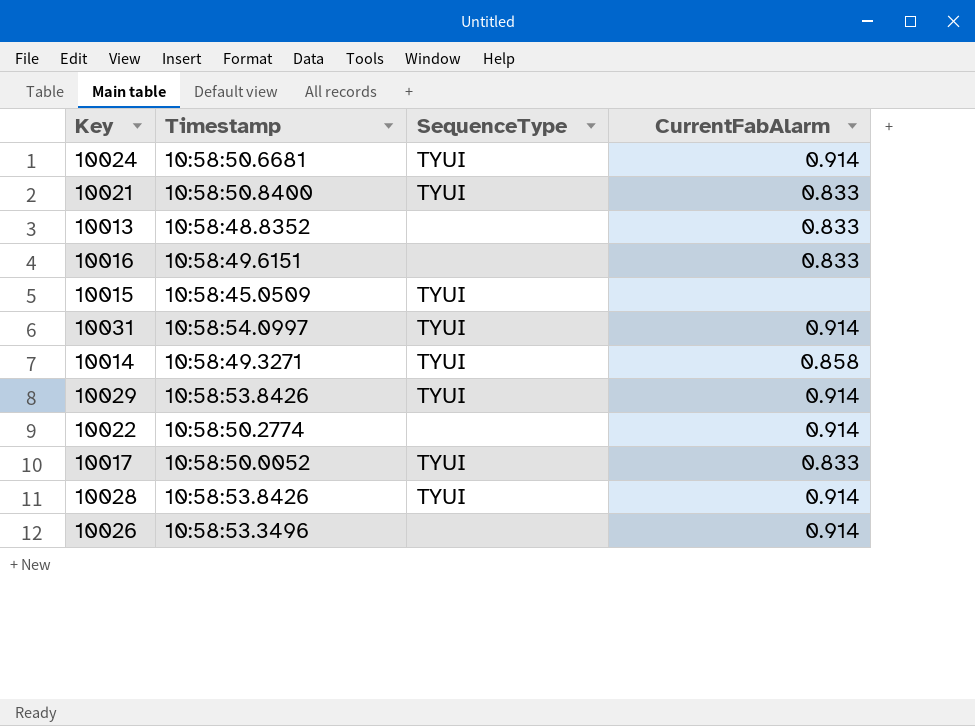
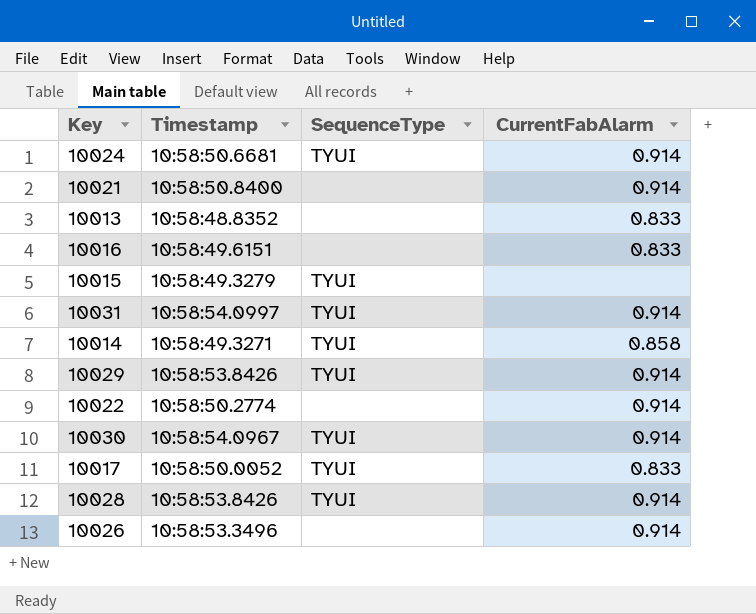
10021 | SequenceType: TYUI -> none
10021 | CurrentFabAlarm: 0.833 -> 0.914
10015 | Timestamp: 10:58:45.0509 -> 10:58:49.3279
row 10030: none -> 10:58:54.0967 | TYUI | 0.914

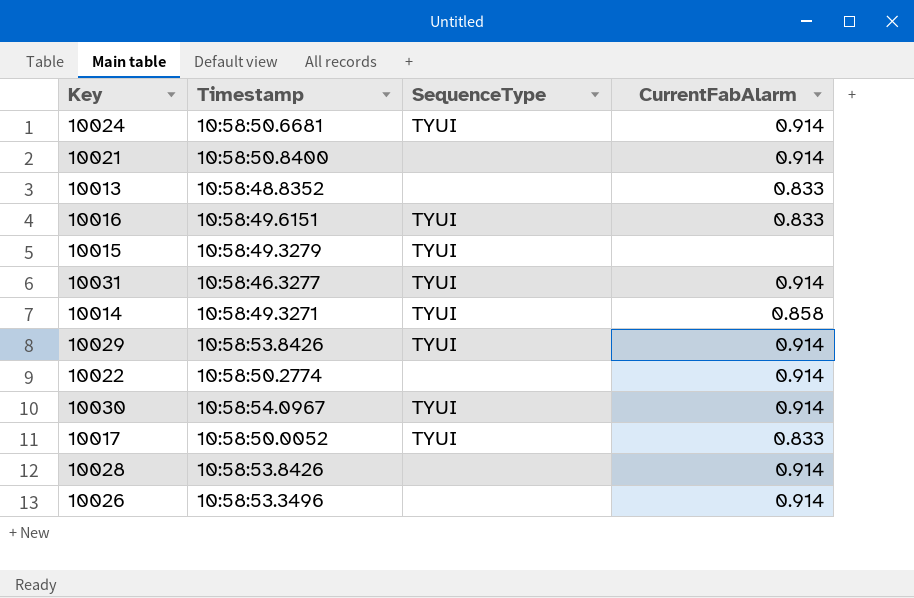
10016 | SequenceType: none -> TYUI
10031 | Timestamp: 10:58:54.0997 -> 10:58:46.3277
10028 | SequenceType: TYUI -> none

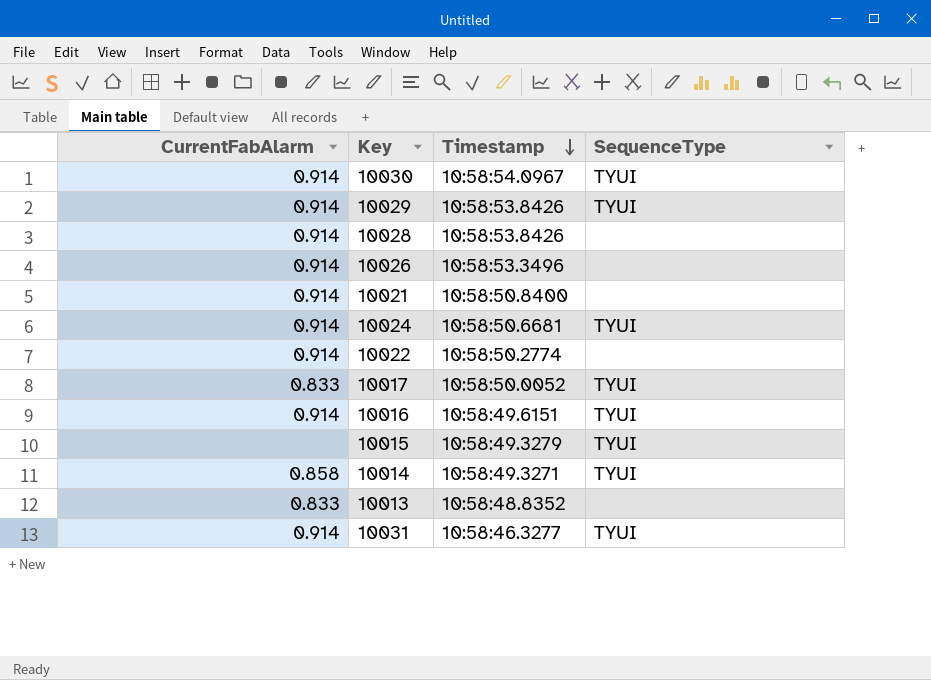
row order: none -> Timestamp descending
column CurrentFabAlarm | position: 4 -> 1
10016 | CurrentFabAlarm: 0.833 -> 0.914

